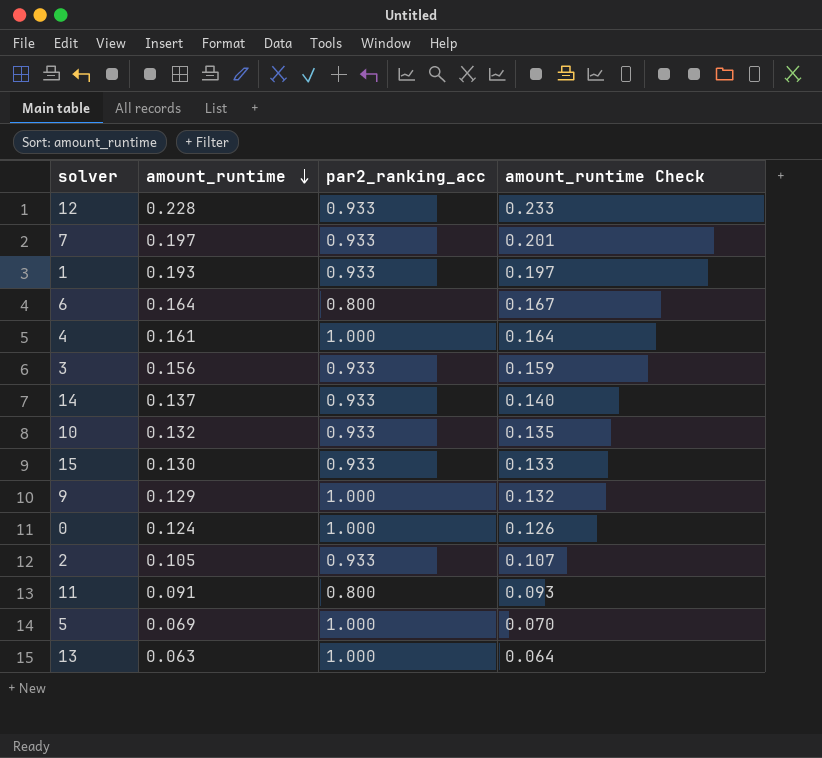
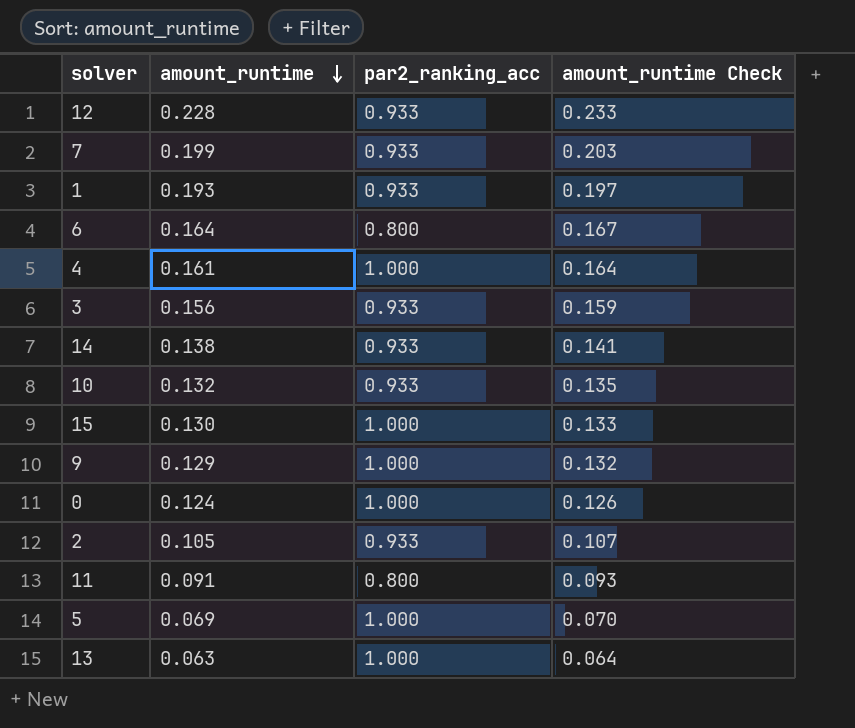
7 | amount_runtime: 0.197 -> 0.199
7 | amount_runtime Check: 0.201 -> 0.203
14 | amount_runtime: 0.137 -> 0.138
14 | amount_runtime Check: 0.140 -> 0.141
15 | par2_ranking_acc: 0.933 -> 1.000

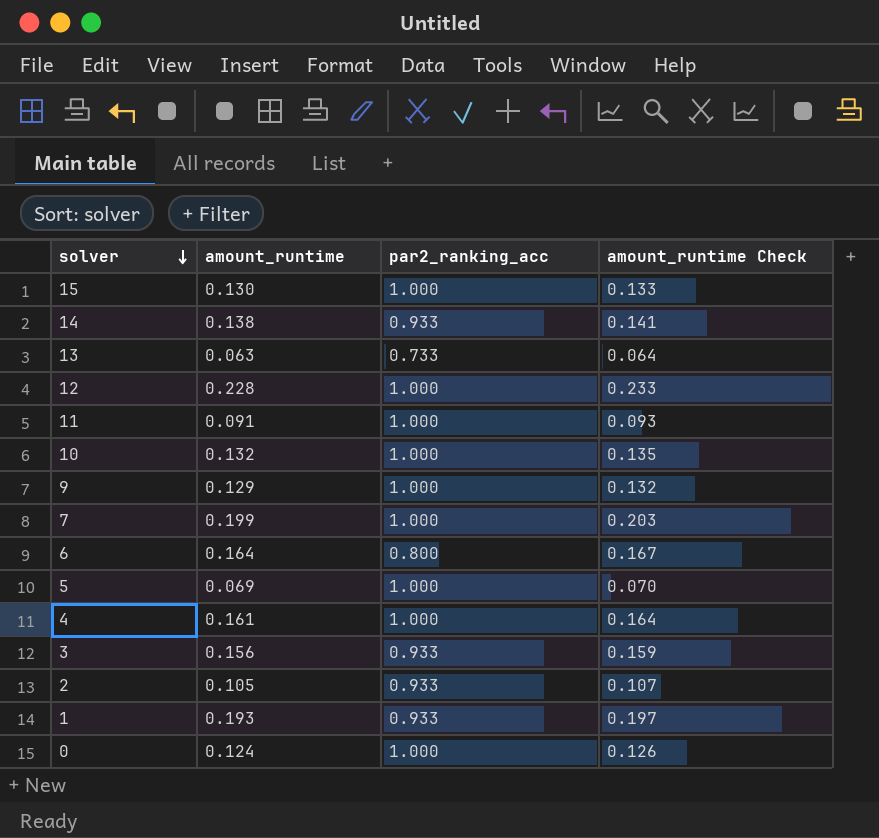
row order: amount_runtime descending -> solver descending
13 | par2_ranking_acc: 1.000 -> 0.733
12 | par2_ranking_acc: 0.933 -> 1.000
11 | par2_ranking_acc: 0.800 -> 1.000
10 | par2_ranking_acc: 0.933 -> 1.000
7 | par2_ranking_acc: 0.933 -> 1.000

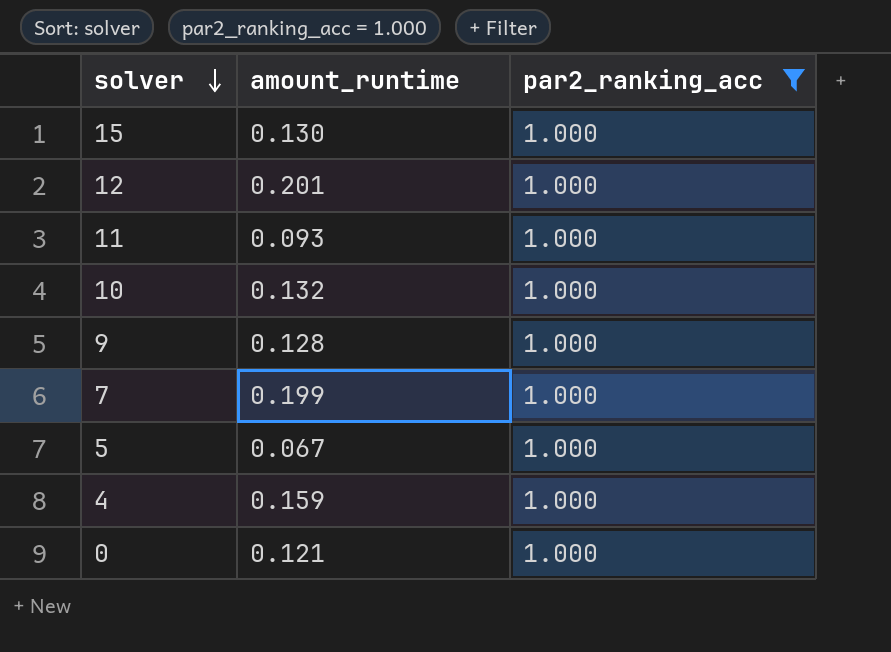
filter: none -> par2_ranking_acc = 1.000
column amount_runtime Check | formula: [amount_runtime] * 1.02 -> none
12 | amount_runtime: 0.228 -> 0.201
11 | amount_runtime: 0.091 -> 0.093
9 | amount_runtime: 0.129 -> 0.128
5 | amount_runtime: 0.069 -> 0.067
4 | amount_runtime: 0.161 -> 0.159
0 | amount_runtime: 0.124 -> 0.121

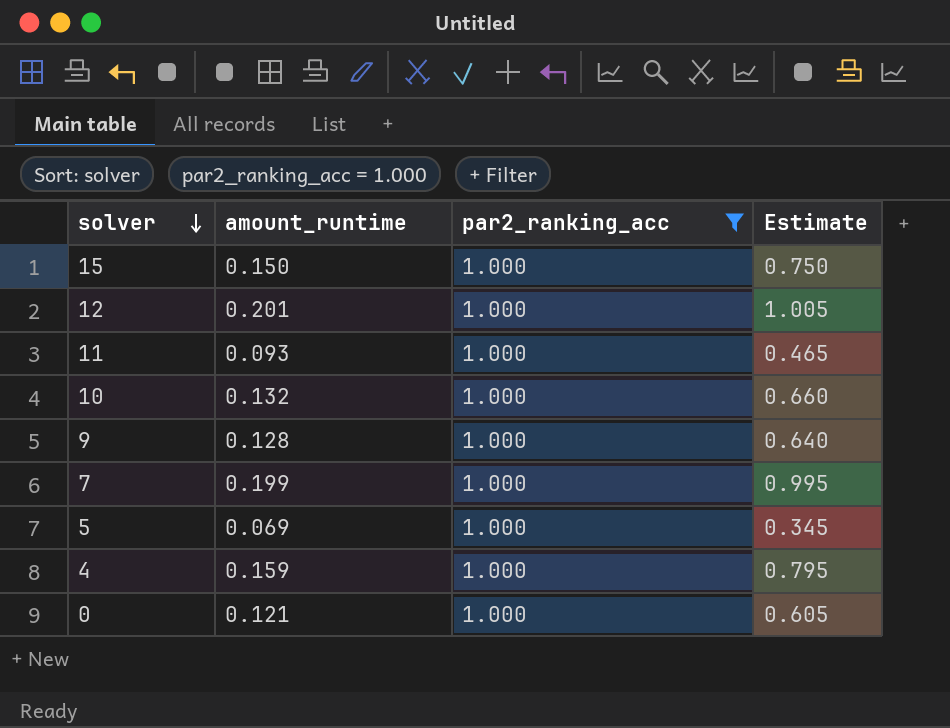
column Estimate | formula: none -> [amount_runtime] * 5
15 | amount_runtime: 0.130 -> 0.150
5 | amount_runtime: 0.067 -> 0.069

